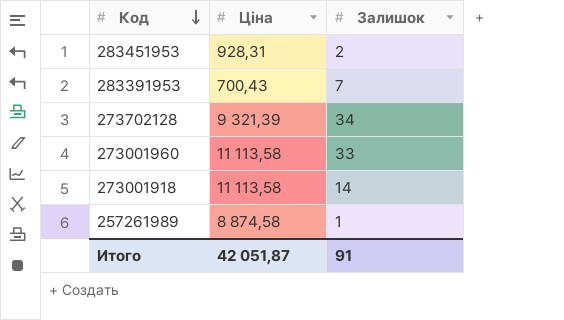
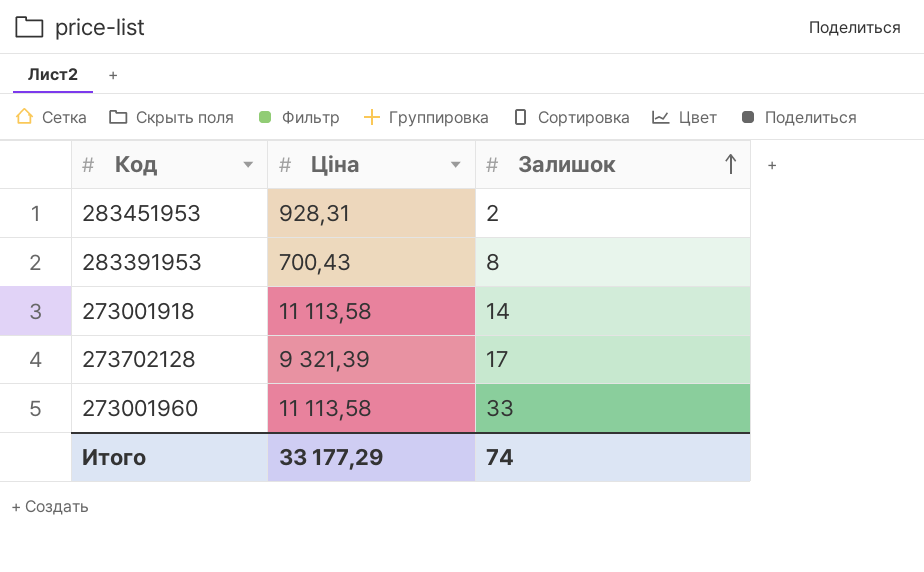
row order: Код descending -> Залишок ascending
row 257261989: 8 874,58 | 1 -> none
283391953 | Залишок: 7 -> 8
273702128 | Залишок: 34 -> 17
Итого | Ціна: 42 051,87 -> 33 177,29
Итого | Залишок: 91 -> 74

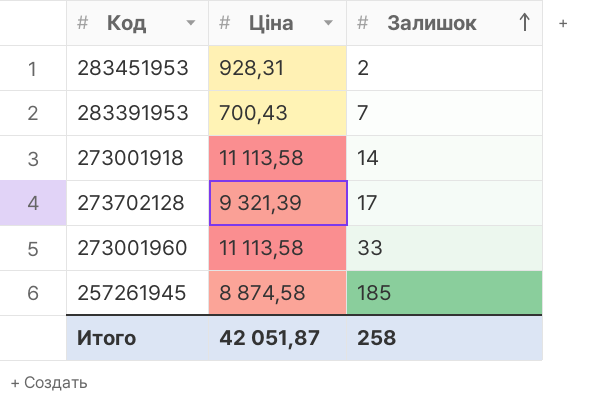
283391953 | Залишок: 8 -> 7
row 257261945: none -> 8 874,58 | 185
Итого | Ціна: 33 177,29 -> 42 051,87
Итого | Залишок: 74 -> 258

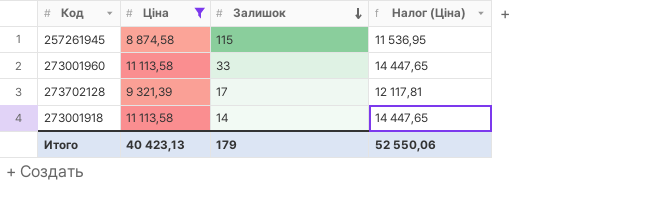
filter: none -> Ціна >= 8 874,58
row order: Залишок ascending -> Залишок descending
column Налог (Ціна) | formula: none -> [Ціна] * 1,3
257261945 | Залишок: 185 -> 115
Итого | Ціна: 42 051,87 -> 40 423,13
Итого | Залишок: 258 -> 179

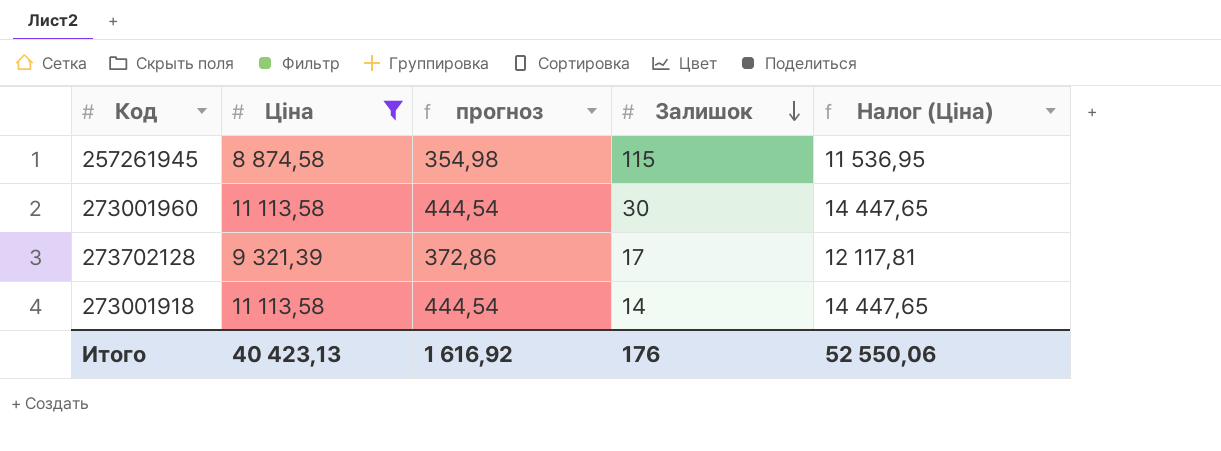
column прогноз | formula: none -> [Ціна] * 0,04
273001960 | Залишок: 33 -> 30
Итого | Залишок: 179 -> 176

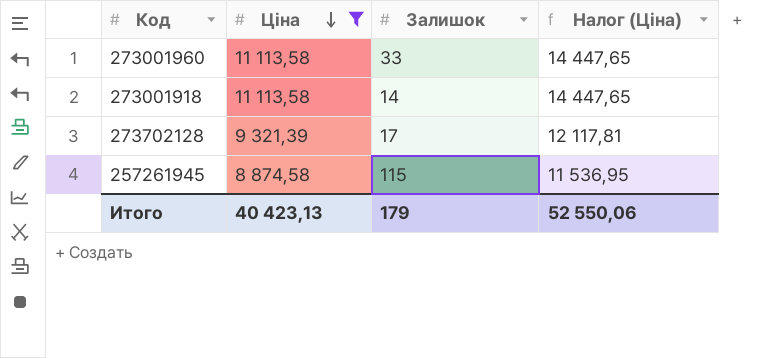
row order: Залишок descending -> Ціна descending
column прогноз | formula: [Ціна] * 0,04 -> none
273001960 | Залишок: 30 -> 33
Итого | Залишок: 176 -> 179

